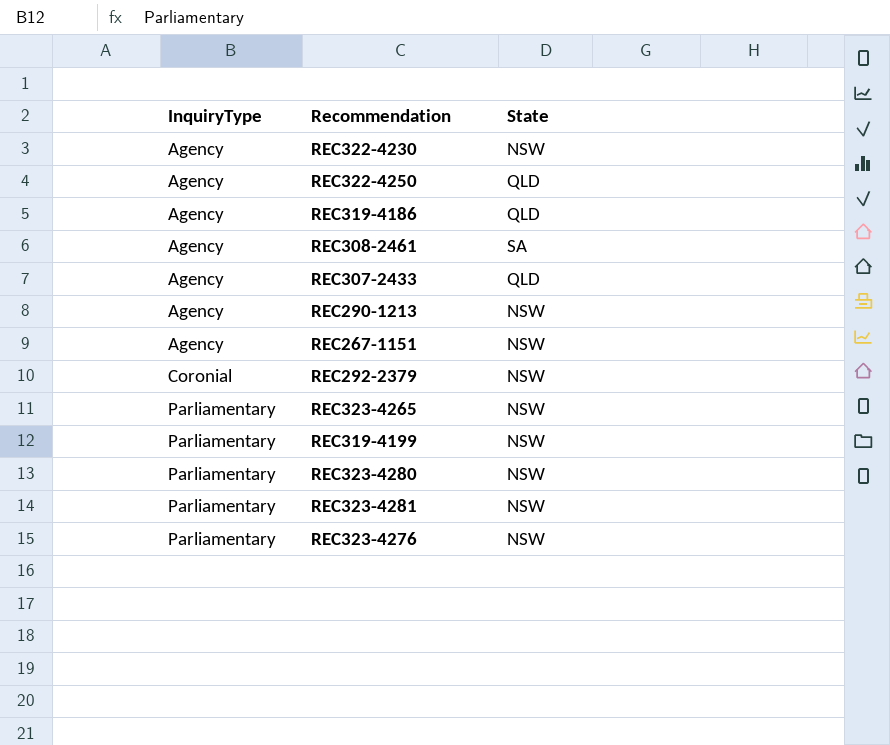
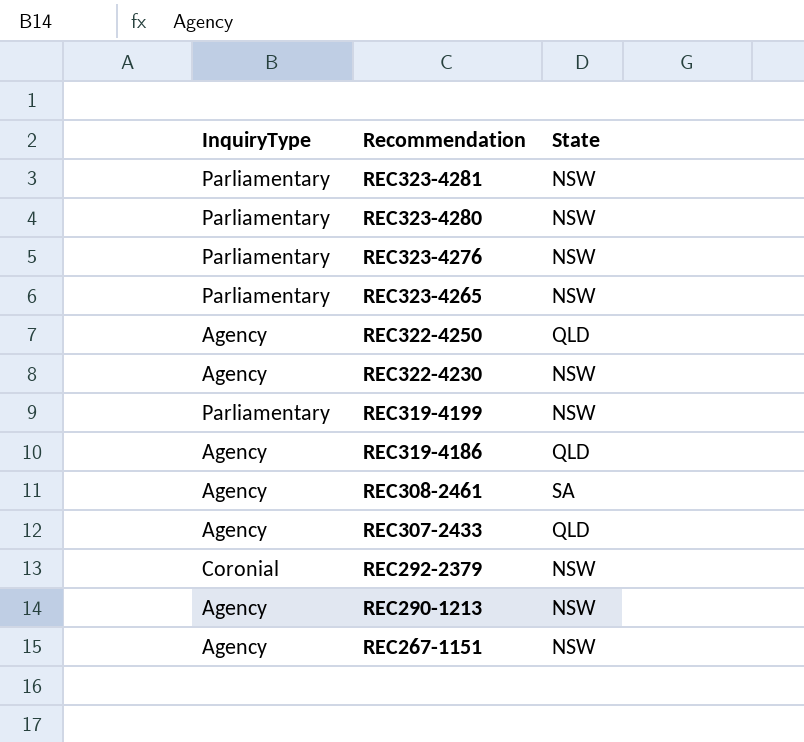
row order: InquiryType ascending -> Recommendation descending

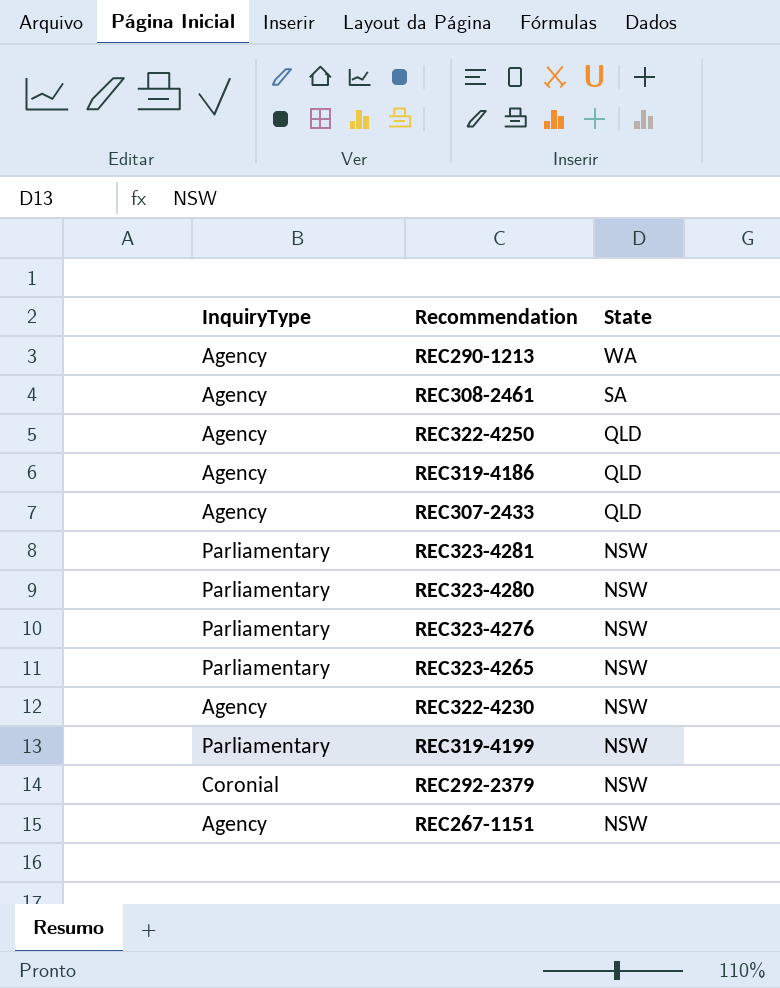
row order: Recommendation descending -> State descending
REC290-1213 | State: NSW -> WA

